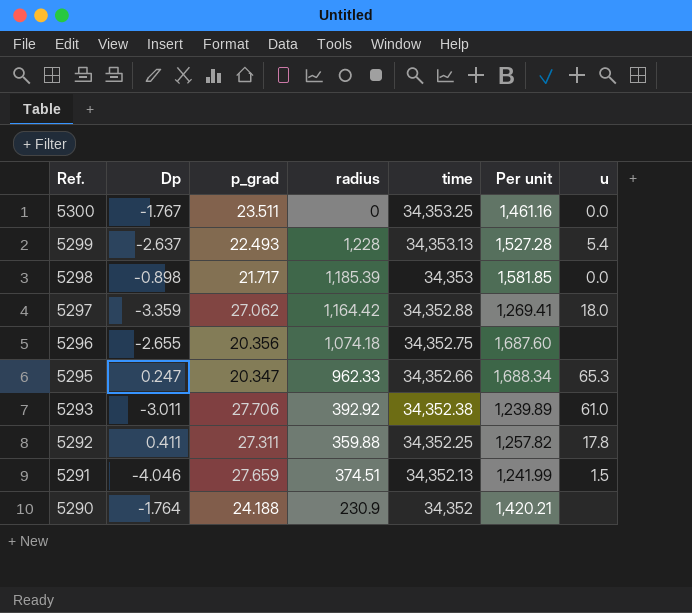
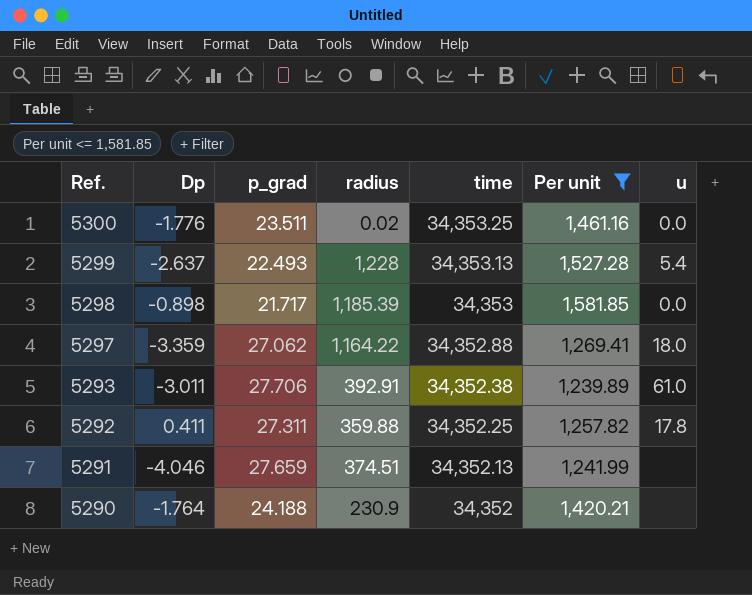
filter: none -> Per unit <= 1,581.85
5300 | Dp: -1.767 -> -1.776
5300 | radius: 0 -> 0.02
5297 | radius: 1,164.42 -> 1,164.22
5293 | radius: 392.92 -> 392.91
5291 | u: 1.5 -> none

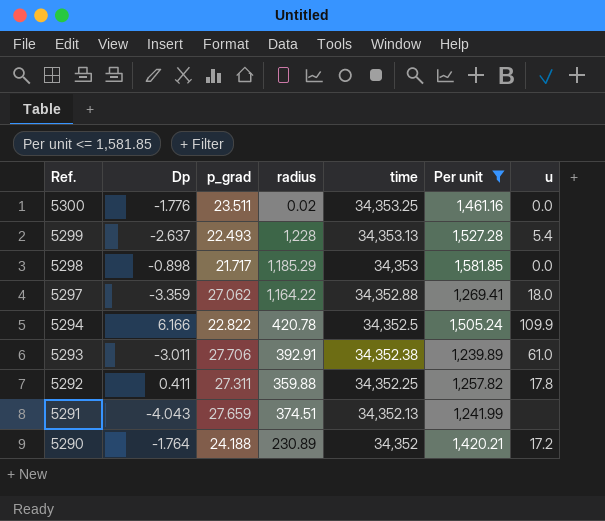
5298 | radius: 1,185.39 -> 1,185.29
row 5294: none -> 6.166 | 22.822 | 420.78 | 34,352.5 | 1,505.24 | 109.9
5291 | Dp: -4.046 -> -4.043
5290 | radius: 230.9 -> 230.89
5290 | u: none -> 17.2

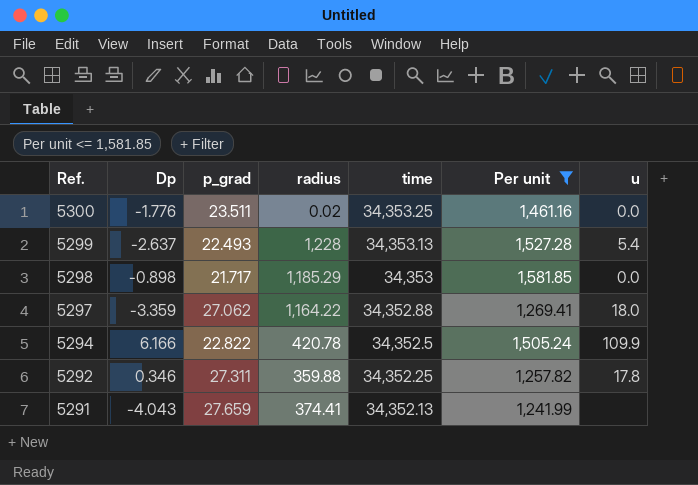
row 5293: -3.011 | 27.706 | 392.91 | 34,352.38 | 1,239.89 | 61.0 -> none
row 5290: -1.764 | 24.188 | 230.89 | 34,352 | 1,420.21 | 17.2 -> none
5292 | Dp: 0.411 -> 0.346
5291 | radius: 374.51 -> 374.41

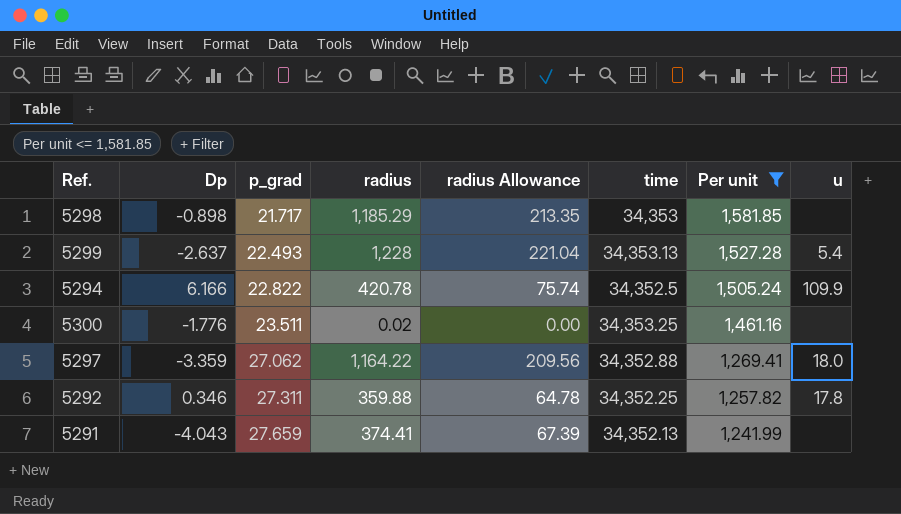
row order: Ref. descending -> p_grad ascending
column radius Allowance | formula: none -> [radius] * 0.18
5298 | u: 0.0 -> none
5300 | u: 0.0 -> none

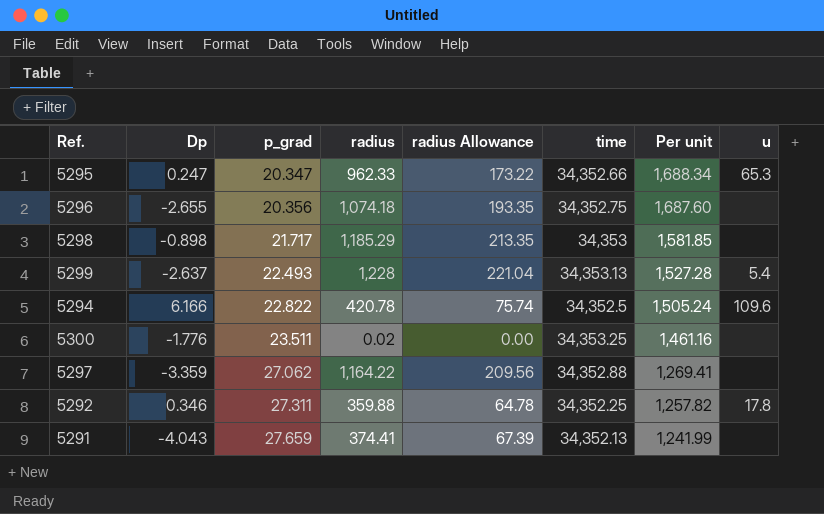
filter: Per unit <= 1,581.85 -> none
5294 | u: 109.9 -> 109.6
5297 | u: 18.0 -> none

